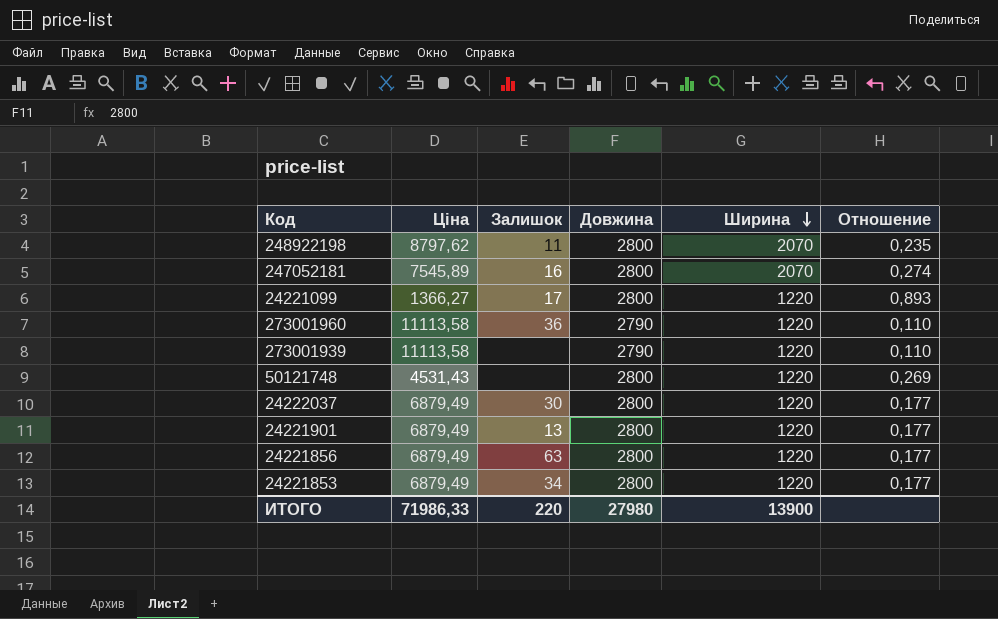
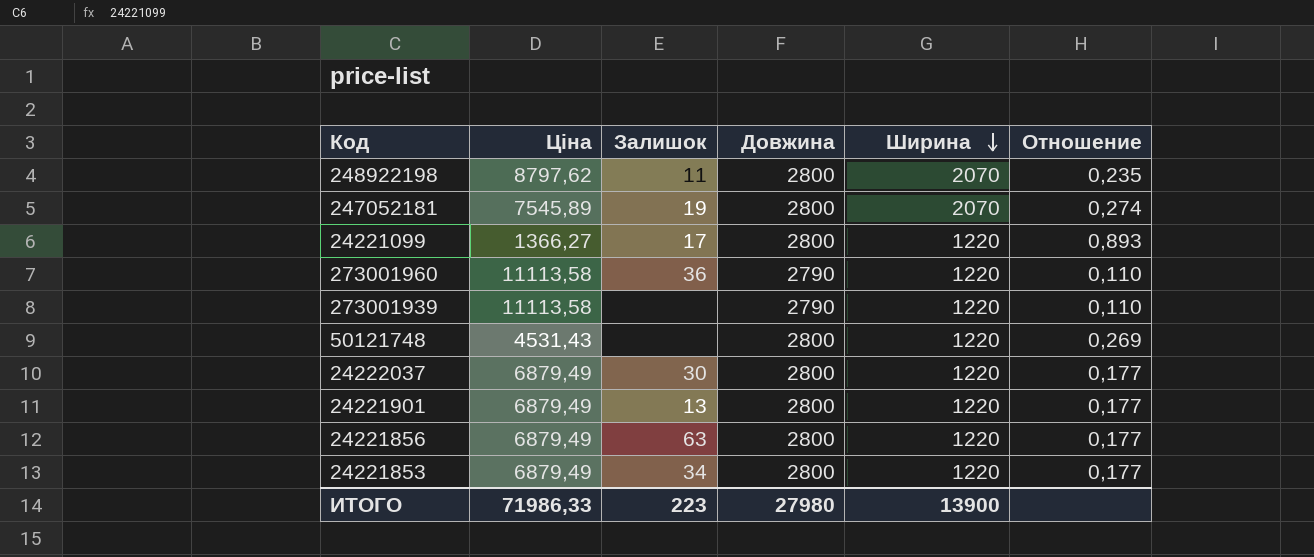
247052181 | Залишок: 16 -> 19
ИТОГО | Залишок: 220 -> 223

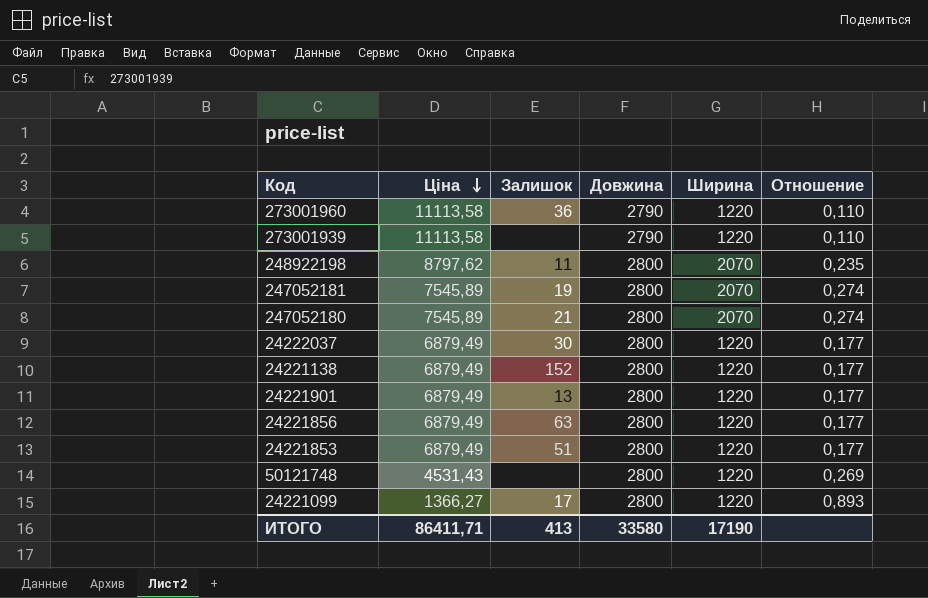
row order: Ширина descending -> Ціна descending
row 247052180: none -> 7545,89 | 21 | 2800 | 2070 | 0,274
row 24221138: none -> 6879,49 | 152 | 2800 | 1220 | 0,177
24221853 | Залишок: 34 -> 51
ИТОГО | Ціна: 71986,33 -> 86411,71
ИТОГО | Залишок: 223 -> 413
ИТОГО | Довжина: 27980 -> 33580
ИТОГО | Ширина: 13900 -> 17190

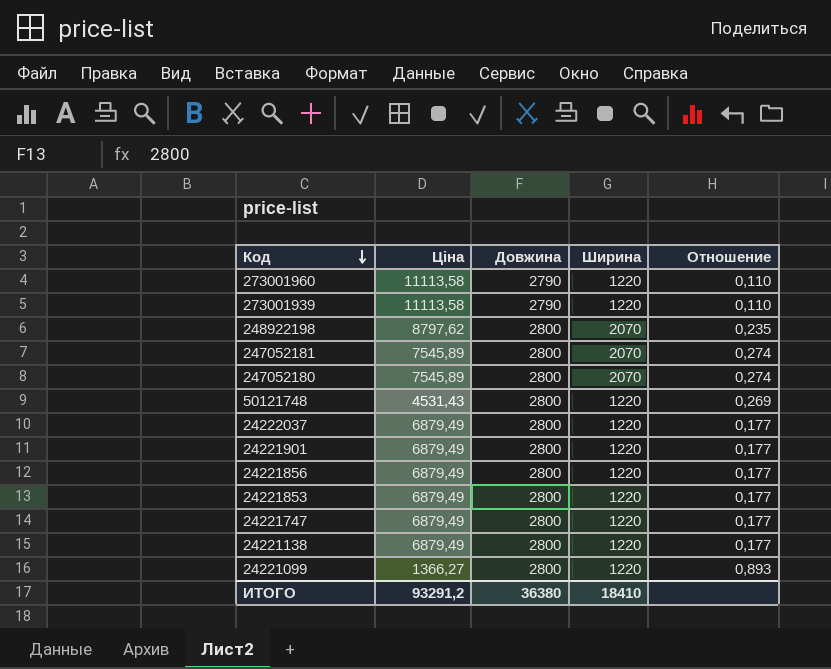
row order: Ціна descending -> Код descending
column Залишок | position: 3 -> none
row 24221747: none -> 6879,49 | 2800 | 1220 | 0,177
ИТОГО | Ціна: 86411,71 -> 93291,2
ИТОГО | Довжина: 33580 -> 36380
ИТОГО | Ширина: 17190 -> 18410

